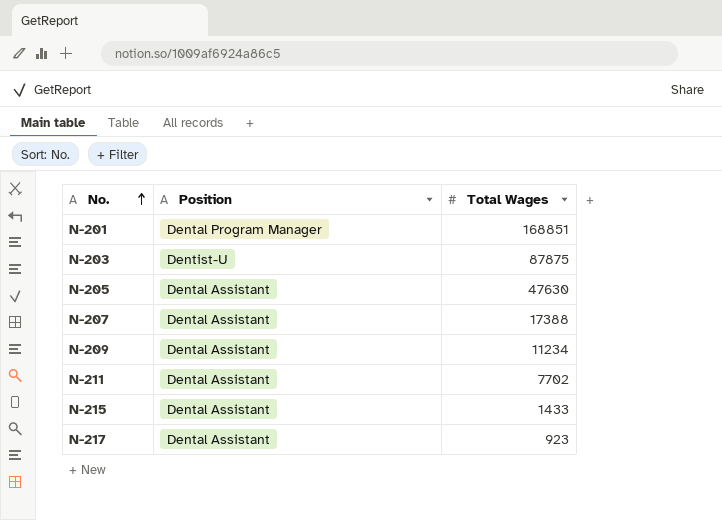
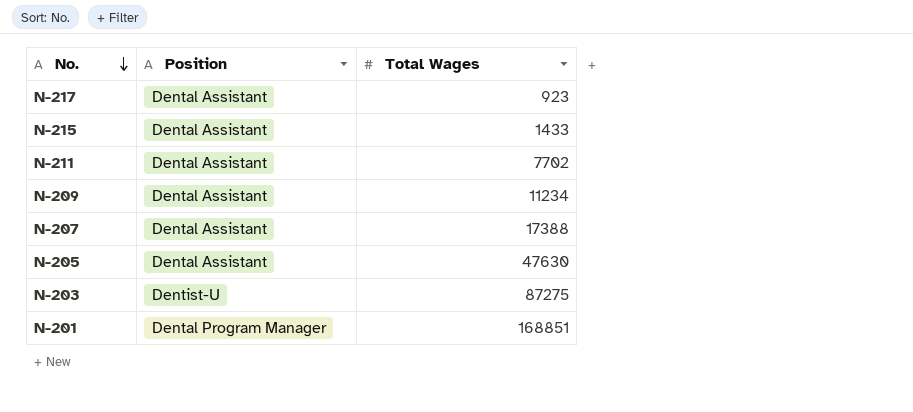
row order: No. ascending -> No. descending
N-203 | Total Wages: 87875 -> 87275

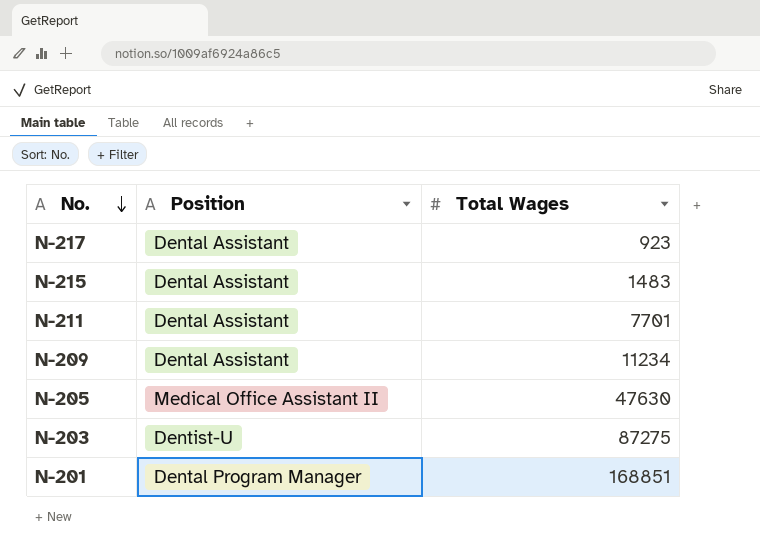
row N-207: Dental Assistant | 17388 -> none
N-215 | Total Wages: 1433 -> 1483
N-211 | Total Wages: 7702 -> 7701
N-205 | Position: Dental Assistant -> Medical Office Assistant II

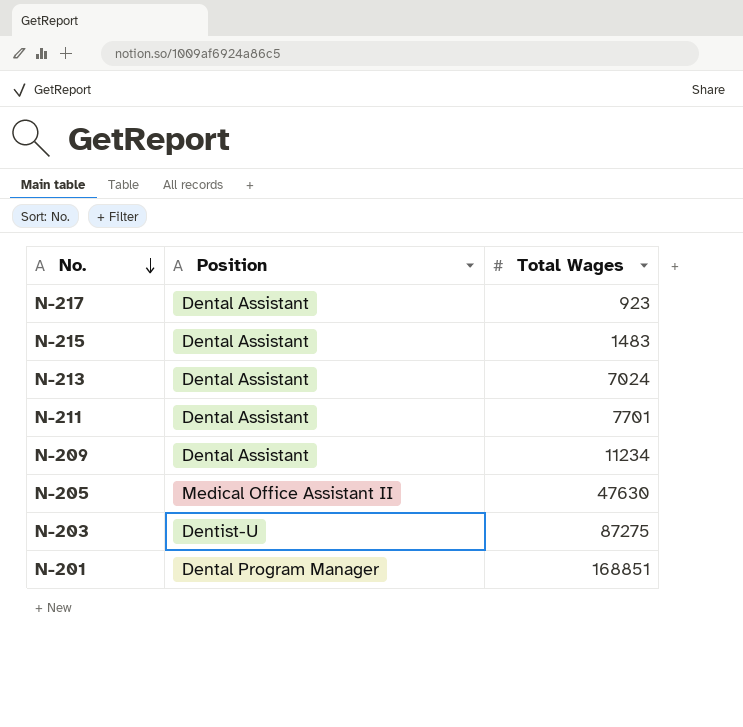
row N-213: none -> Dental Assistant | 7024

